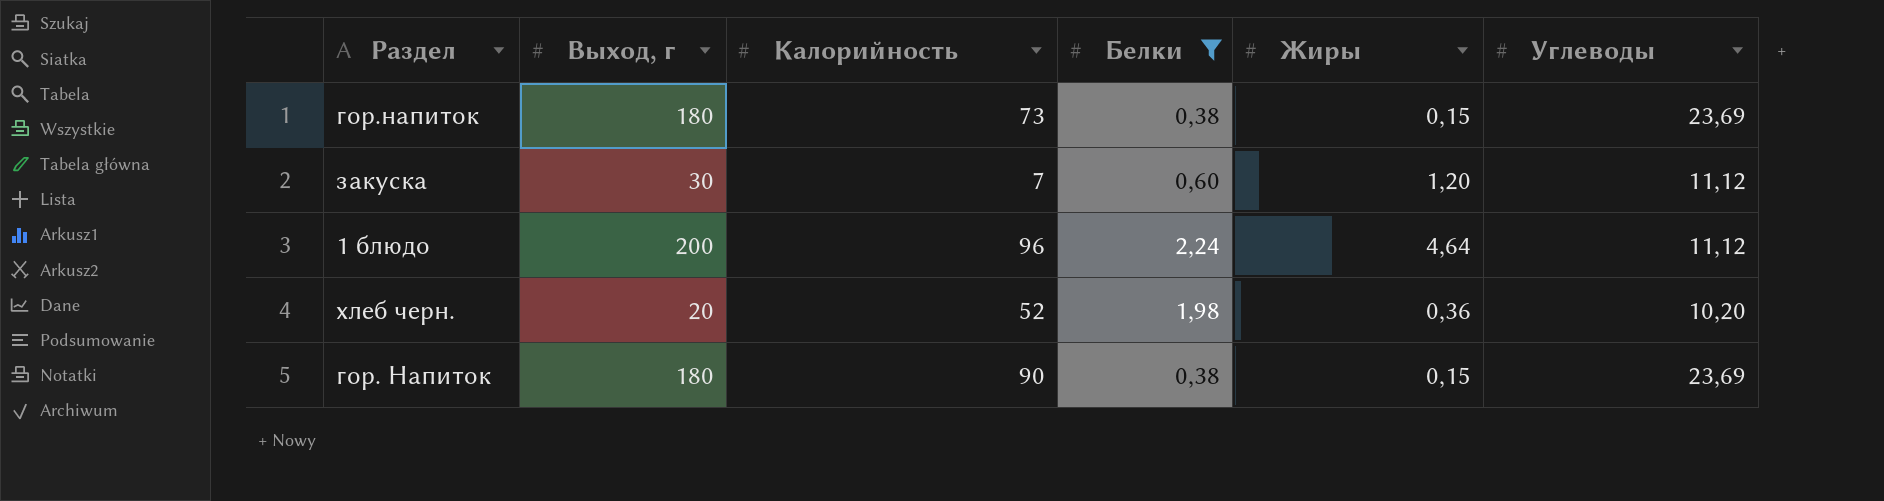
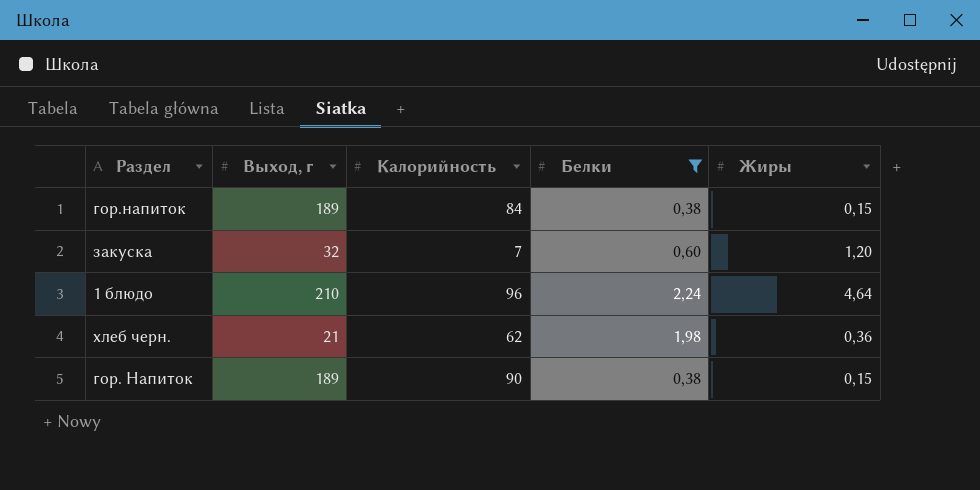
column Углеводы | position: 6 -> none
гор.напиток | Выход, г: 180 -> 189
гор.напиток | Калорийность: 73 -> 84
закуска | Выход, г: 30 -> 32
1 блюдо | Выход, г: 200 -> 210
хлеб черн. | Выход, г: 20 -> 21
хлеб черн. | Калорийность: 52 -> 62
гор. Напиток | Выход, г: 180 -> 189

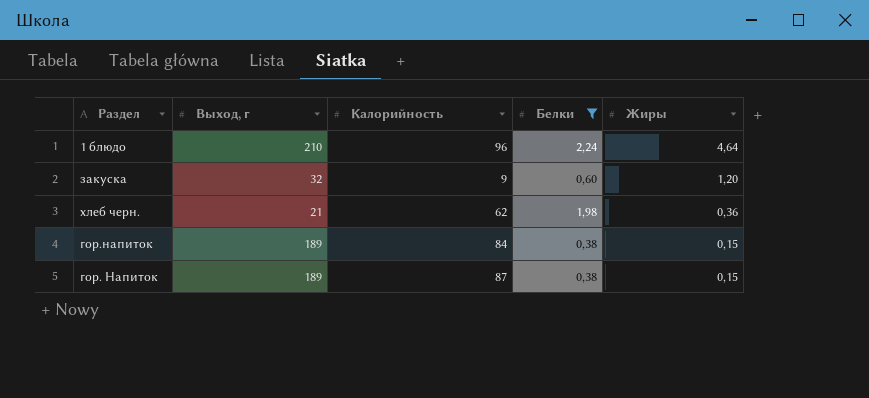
row order: none -> Жиры descending
закуска | Калорийность: 7 -> 9
гор. Напиток | Калорийность: 90 -> 87

